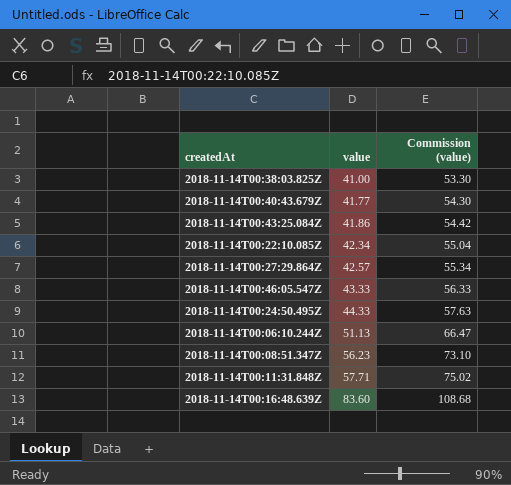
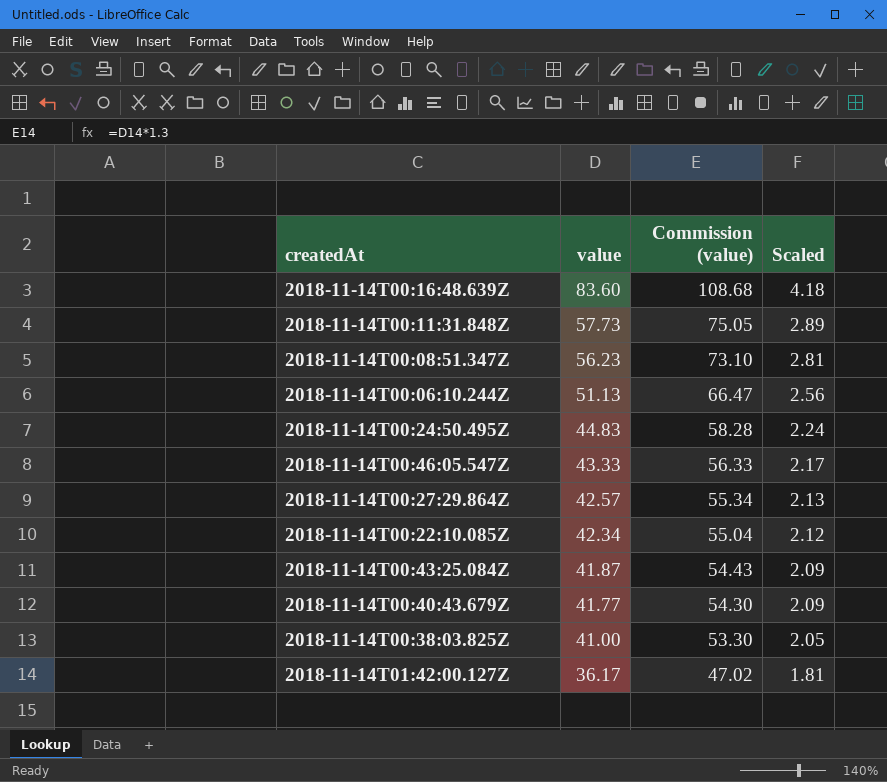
row order: value ascending -> value descending
column Scaled | formula: none -> [value] * 0.05
2018-11-14T00:11:31.848Z | value: 57.71 -> 57.73
2018-11-14T00:11:31.848Z | Commission (value): 75.02 -> 75.05
2018-11-14T00:24:50.495Z | value: 44.33 -> 44.83
2018-11-14T00:24:50.495Z | Commission (value): 57.63 -> 58.28
2018-11-14T00:43:25.084Z | value: 41.86 -> 41.87
2018-11-14T00:43:25.084Z | Commission (value): 54.42 -> 54.43
row 2018-11-14T01:42:00.127Z: none -> 36.17 | 47.02 | 1.81

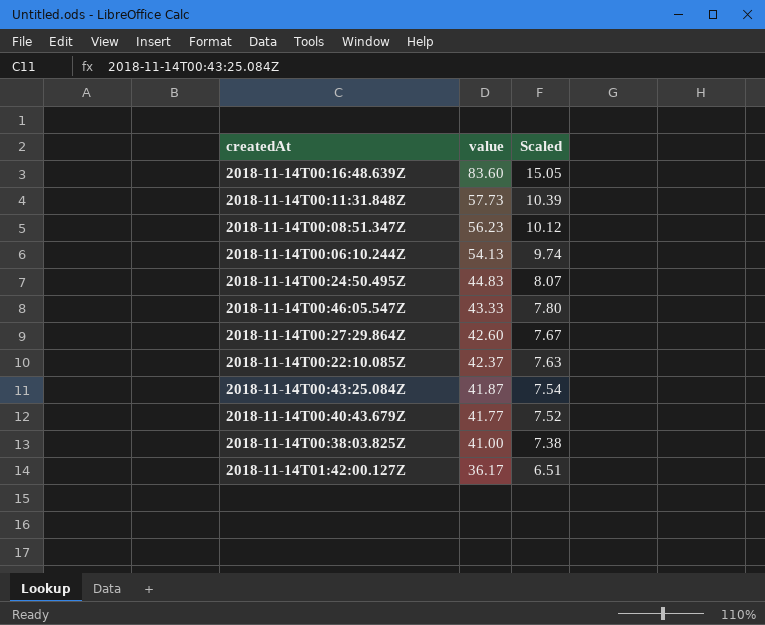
column Commission (value) | formula: [value] * 1.3 -> none
column Scaled | formula: [value] * 0.05 -> [value] * 0.18
2018-11-14T00:06:10.244Z | value: 51.13 -> 54.13
2018-11-14T00:27:29.864Z | value: 42.57 -> 42.60
2018-11-14T00:22:10.085Z | value: 42.34 -> 42.37

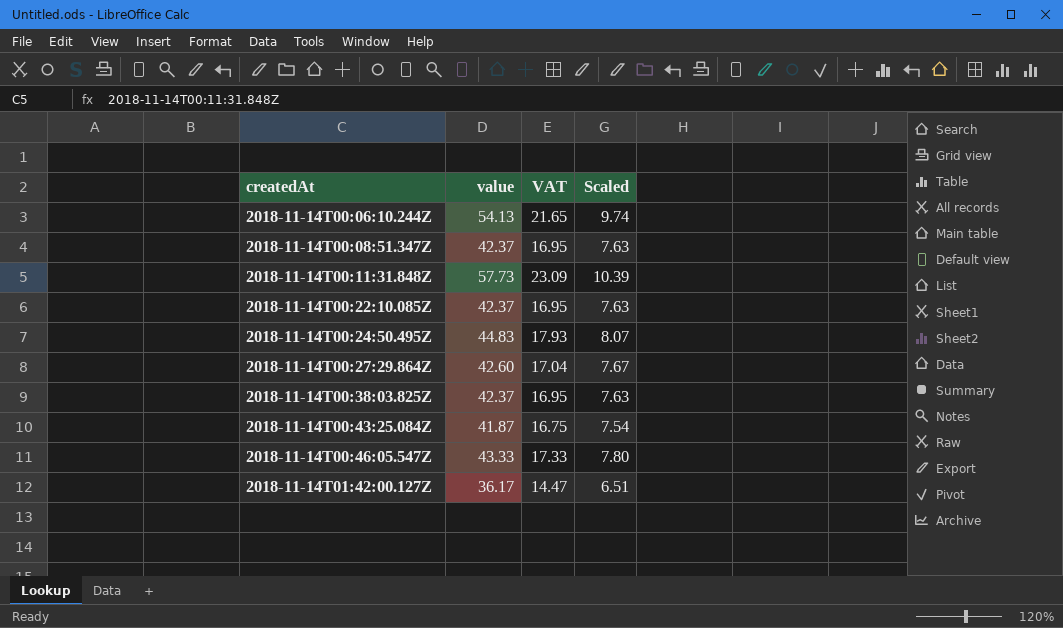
row order: value descending -> createdAt ascending
column VAT | formula: none -> [value] * 0.4
row 2018-11-14T00:16:48.639Z: 83.60 | 15.05 -> none
row 2018-11-14T00:40:43.679Z: 41.77 | 7.52 -> none
2018-11-14T00:08:51.347Z | value: 56.23 -> 42.37
2018-11-14T00:08:51.347Z | Scaled: 10.12 -> 7.63
2018-11-14T00:38:03.825Z | value: 41.00 -> 42.37
2018-11-14T00:38:03.825Z | Scaled: 7.38 -> 7.63

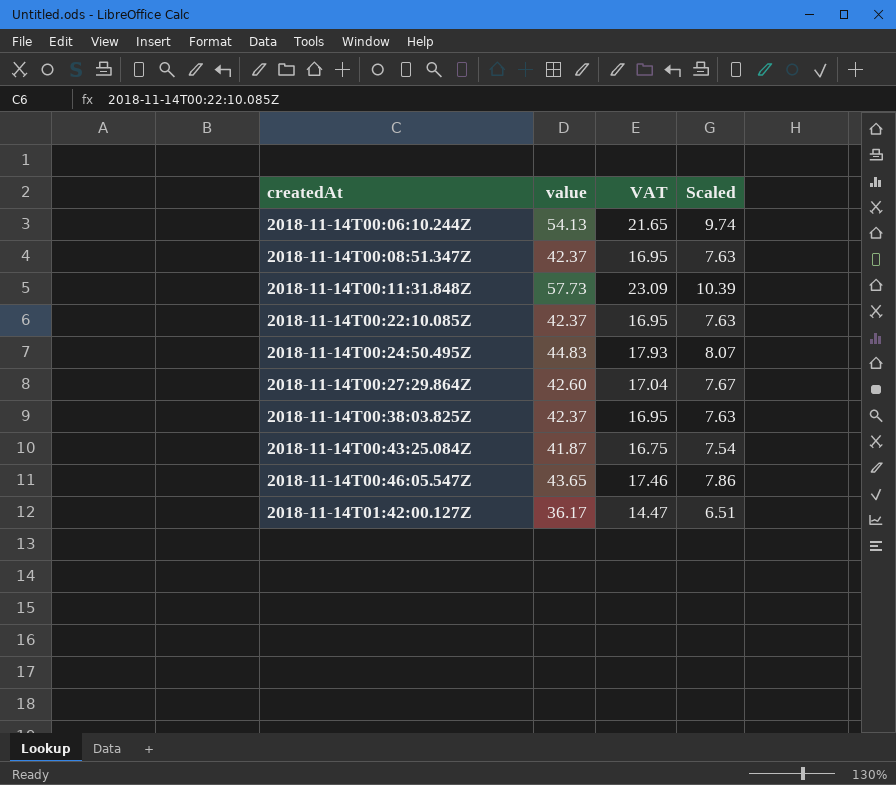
2018-11-14T00:46:05.547Z | value: 43.33 -> 43.65
2018-11-14T00:46:05.547Z | VAT: 17.33 -> 17.46
2018-11-14T00:46:05.547Z | Scaled: 7.80 -> 7.86

